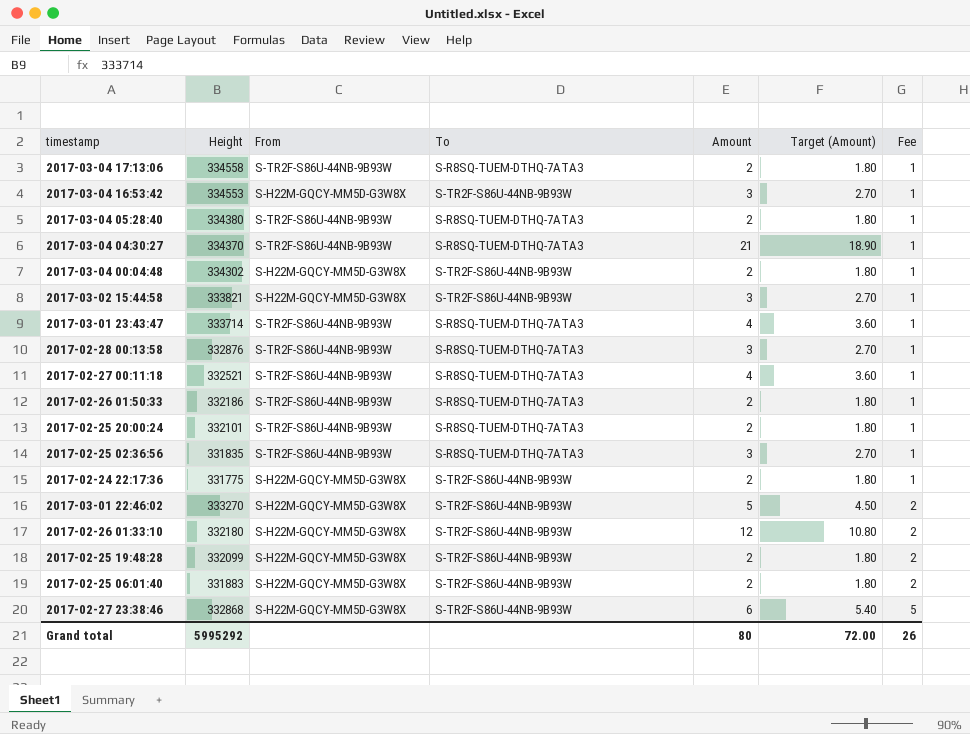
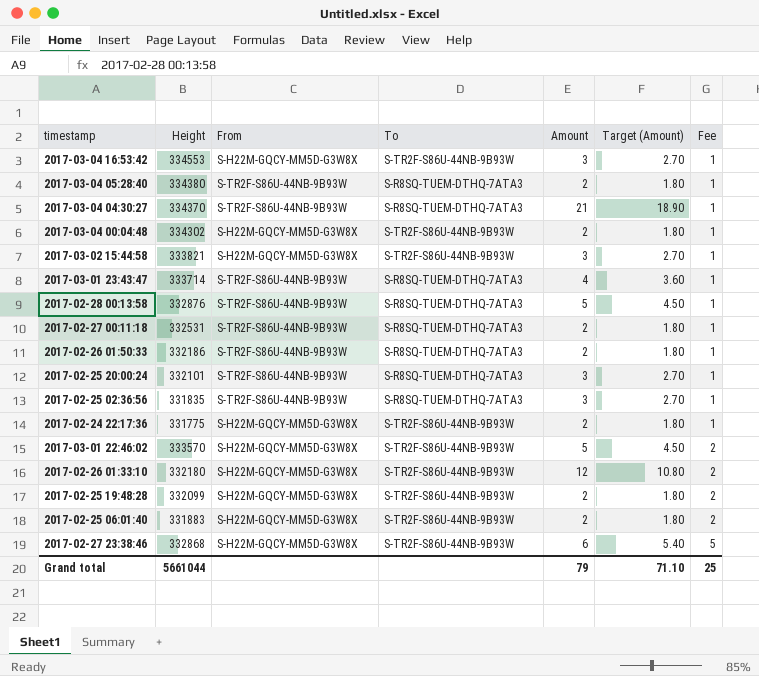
row 2017-03-04 17:13:06: 334558 | S-TR2F-S86U-44NB-9B93W | S-R8SQ-TUEM-DTHQ-7ATA3 | 2 | 1.80 | 1 -> none
2017-02-28 00:13:58 | Amount: 3 -> 5
2017-02-28 00:13:58 | Target (Amount): 2.70 -> 4.50
2017-02-27 00:11:18 | Height: 332521 -> 332531
2017-02-27 00:11:18 | Amount: 4 -> 2
2017-02-27 00:11:18 | Target (Amount): 3.60 -> 1.80
2017-02-25 20:00:24 | Amount: 2 -> 3
2017-02-25 20:00:24 | Target (Amount): 1.80 -> 2.70
2017-03-01 22:46:02 | Height: 333270 -> 333570
Grand total | Height: 5995292 -> 5661044
Grand total | Amount: 80 -> 79
Grand total | Target (Amount): 72.00 -> 71.10
Grand total | Fee: 26 -> 25

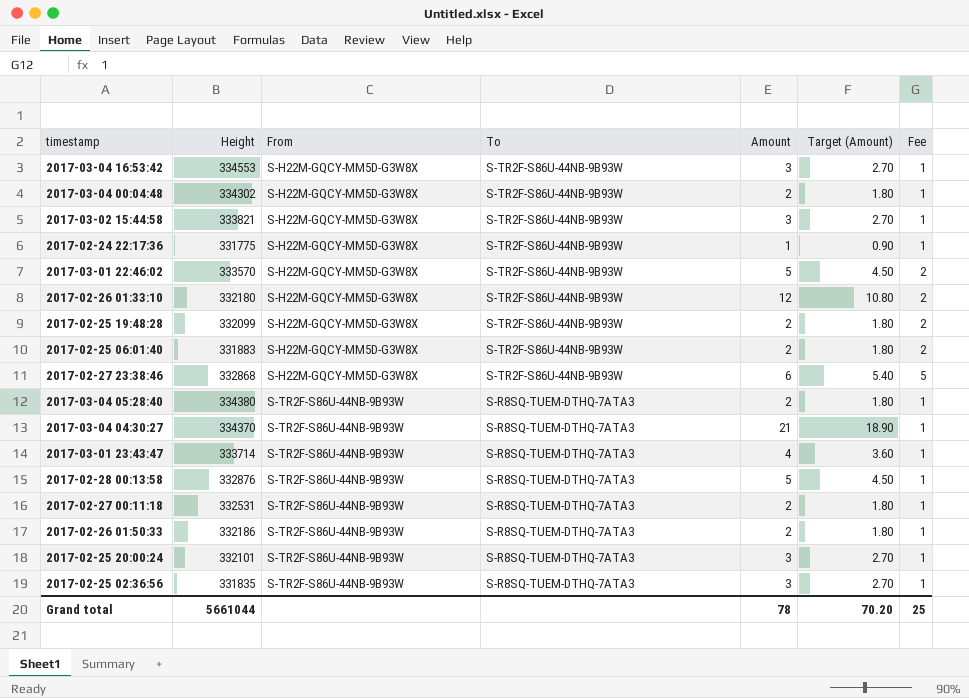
row order: Fee ascending -> From ascending
2017-02-24 22:17:36 | Amount: 2 -> 1
2017-02-24 22:17:36 | Target (Amount): 1.80 -> 0.90
Grand total | Amount: 79 -> 78
Grand total | Target (Amount): 71.10 -> 70.20

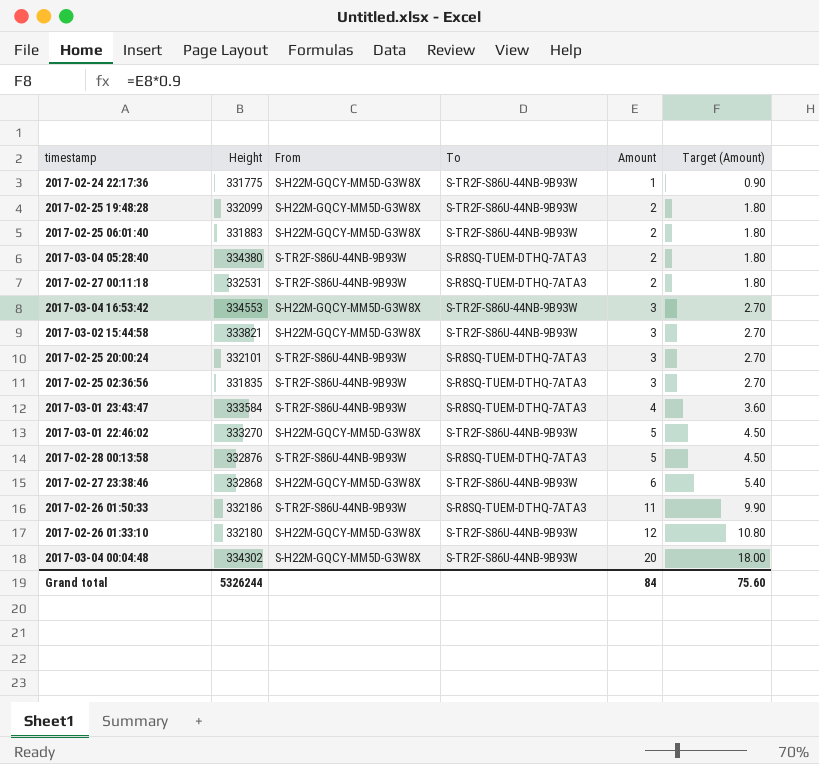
row order: From ascending -> Amount ascending
column Fee | position: 7 -> none
row 2017-03-04 04:30:27: 334370 | S-TR2F-S86U-44NB-9B93W | S-R8SQ-TUEM-DTHQ-7ATA3 | 21 | 18.90 | 1 -> none
2017-03-01 23:43:47 | Height: 333714 -> 333584
2017-03-01 22:46:02 | Height: 333570 -> 333270
2017-02-26 01:50:33 | Amount: 2 -> 11
2017-02-26 01:50:33 | Target (Amount): 1.80 -> 9.90
2017-03-04 00:04:48 | Amount: 2 -> 20
2017-03-04 00:04:48 | Target (Amount): 1.80 -> 18.00
Grand total | Height: 5661044 -> 5326244
Grand total | Amount: 78 -> 84
Grand total | Target (Amount): 70.20 -> 75.60

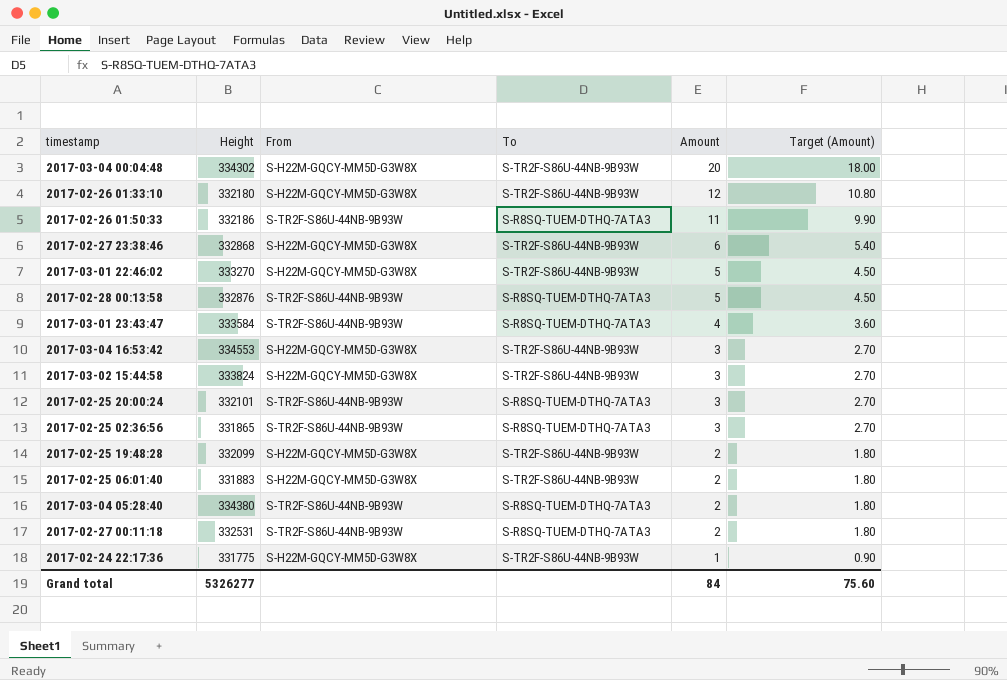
row order: Amount ascending -> Amount descending
2017-03-02 15:44:58 | Height: 333821 -> 333824
2017-02-25 02:36:56 | Height: 331835 -> 331865
Grand total | Height: 5326244 -> 5326277

